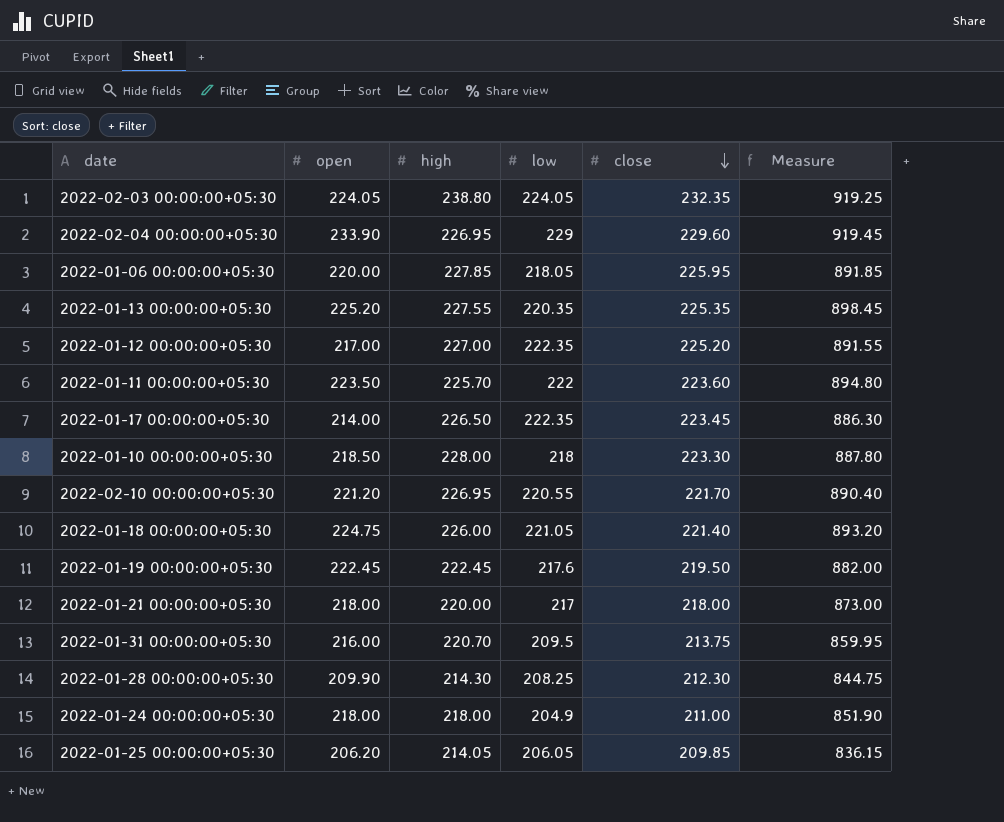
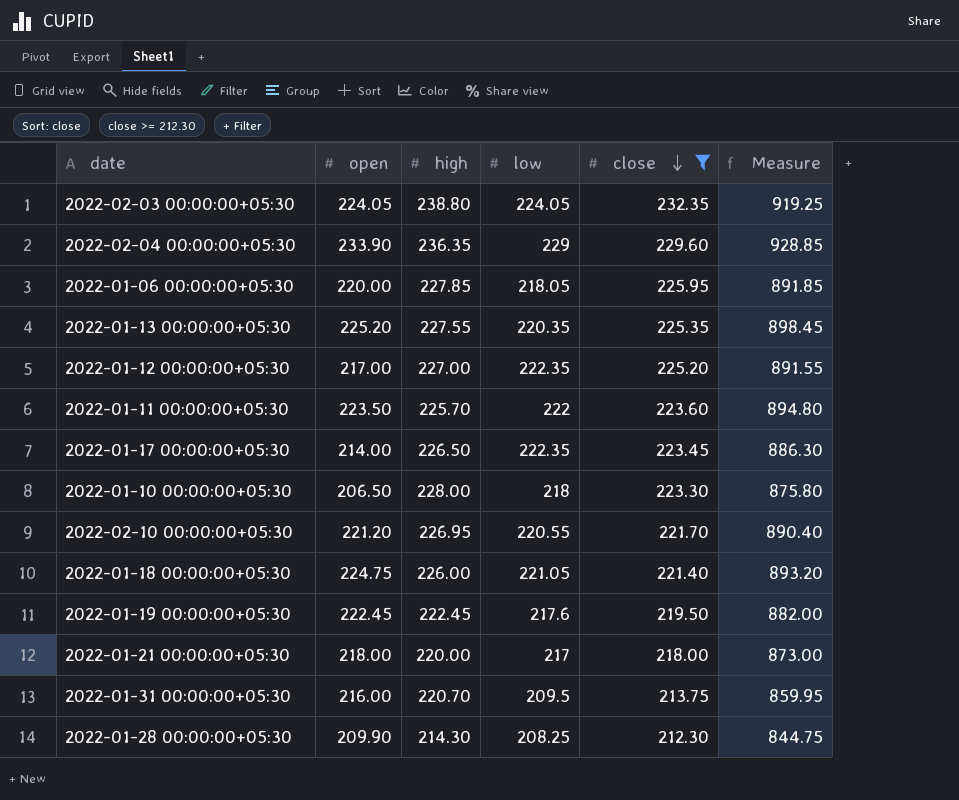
filter: none -> close >= 212.30
2022-02-04 00:00:00+05:30 | high: 226.95 -> 236.35
2022-02-04 00:00:00+05:30 | Measure: 919.45 -> 928.85
2022-01-10 00:00:00+05:30 | open: 218.50 -> 206.50
2022-01-10 00:00:00+05:30 | Measure: 887.80 -> 875.80

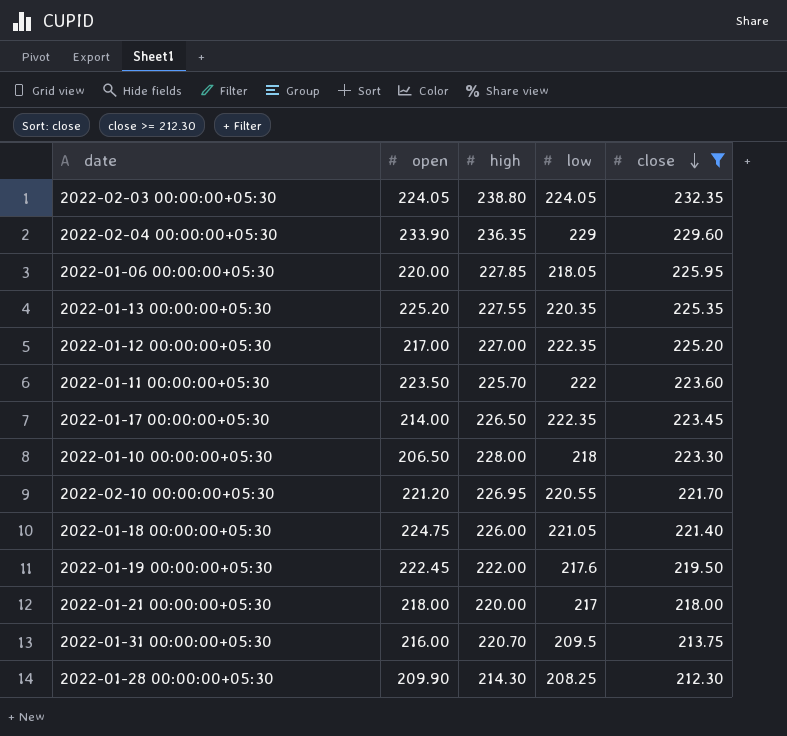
column Measure | formula: [open] + [high] + [low] + [close] -> none
2022-01-19 00:00:00+05:30 | high: 222.45 -> 222.00

